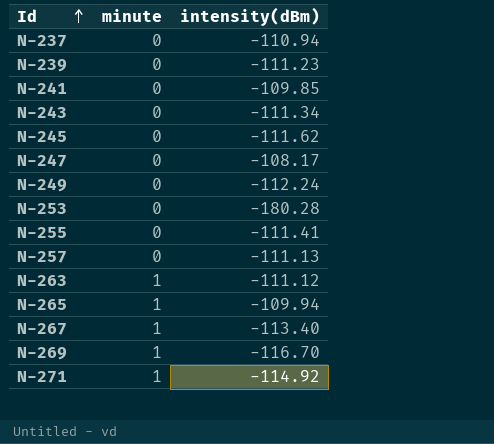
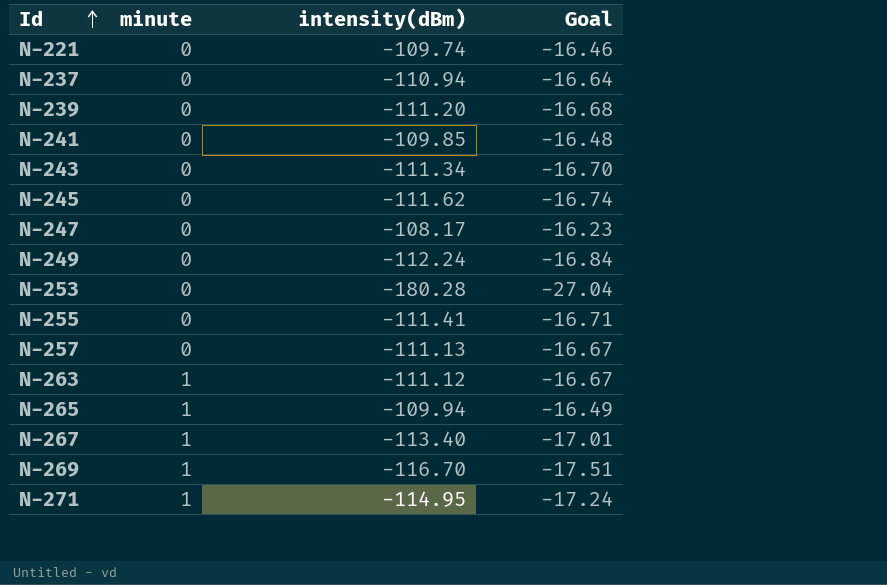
column Goal | formula: none -> [intensity(dBm)] * 0.15
row N-221: none -> 0 | -109.74 | -16.46
N-239 | intensity(dBm): -111.23 -> -111.20
N-271 | intensity(dBm): -114.92 -> -114.95

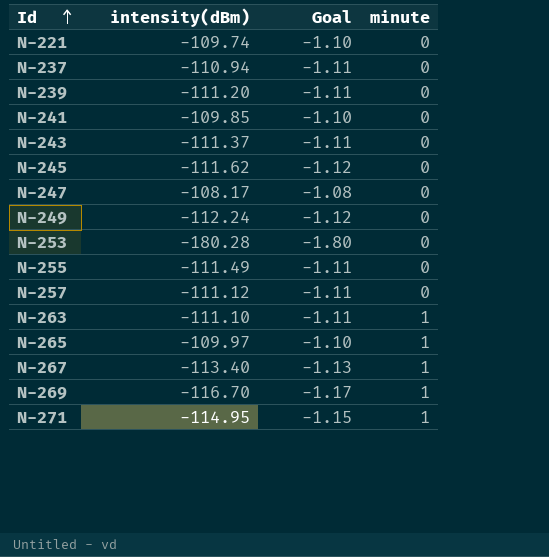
column Goal | formula: [intensity(dBm)] * 0.15 -> [intensity(dBm)] * 0.01
column minute | position: 2 -> 4
N-243 | intensity(dBm): -111.34 -> -111.37
N-255 | intensity(dBm): -111.41 -> -111.49
N-257 | intensity(dBm): -111.13 -> -111.12
N-263 | intensity(dBm): -111.12 -> -111.10
N-265 | intensity(dBm): -109.94 -> -109.97

